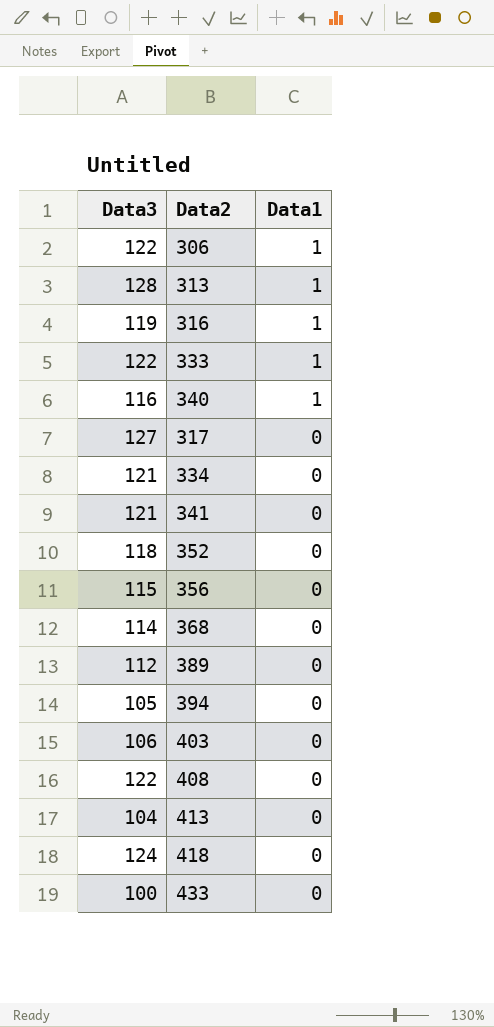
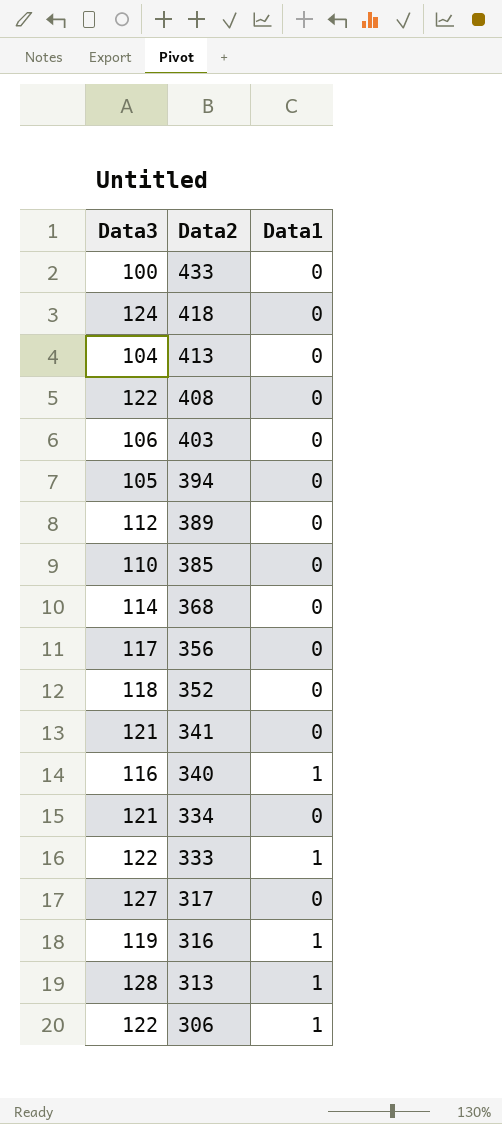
row order: Data1 descending -> Data2 descending
row 385: none -> 110 | 0
356 | Data3: 115 -> 117

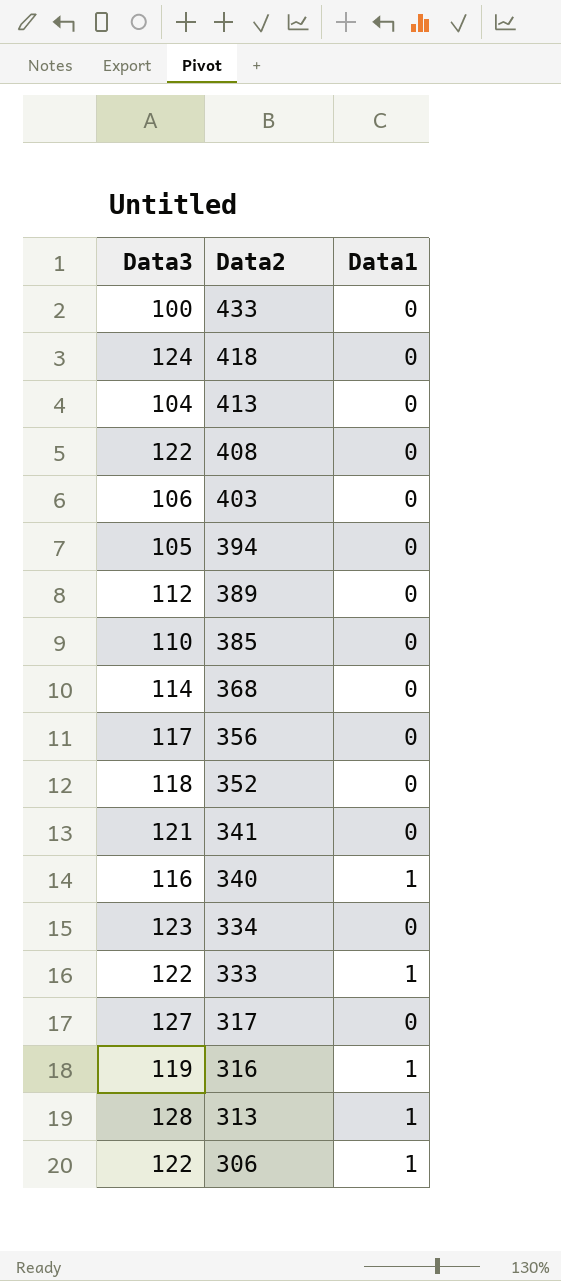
334 | Data3: 121 -> 123

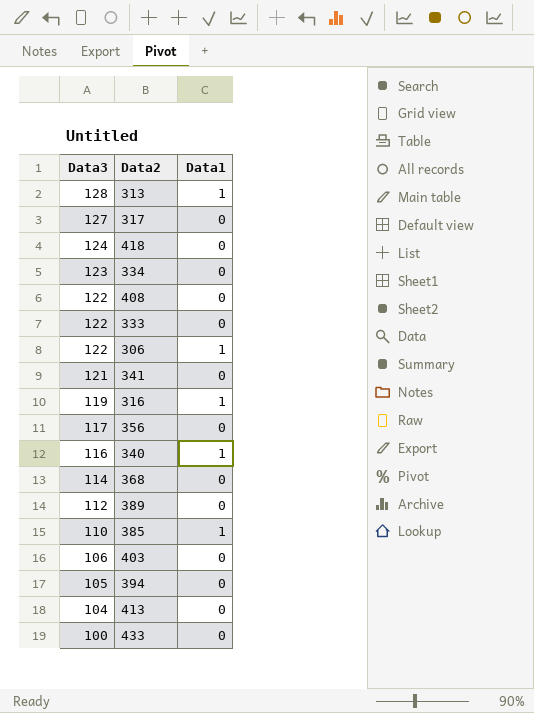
row order: Data2 descending -> Data3 descending
row 352: 118 | 0 -> none
333 | Data1: 1 -> 0
385 | Data1: 0 -> 1

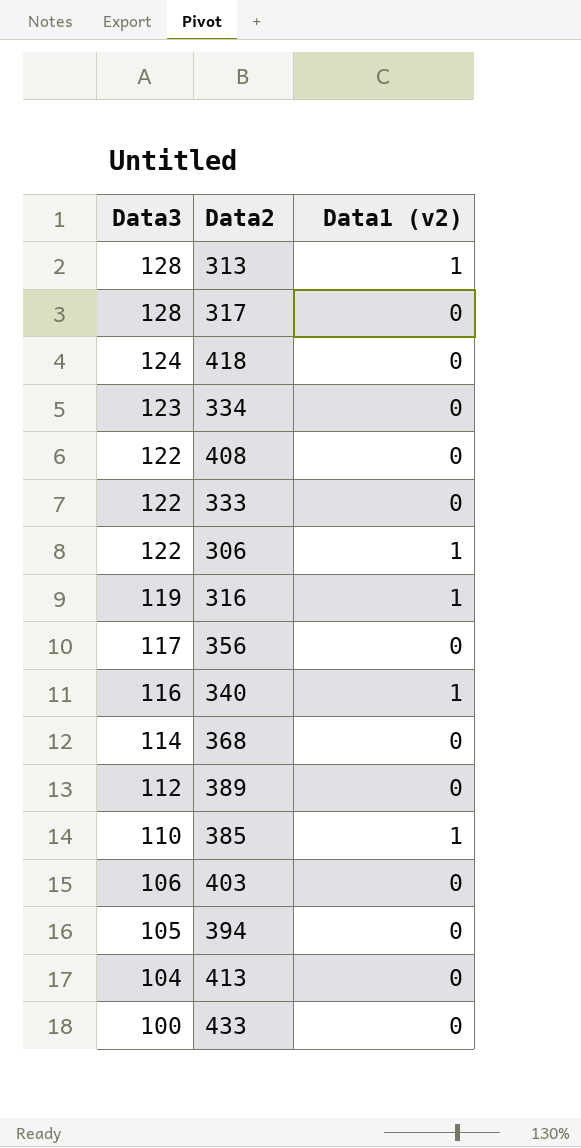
column name: Data1 -> Data1 (v2)
row 341: 121 | 0 -> none
317 | Data3: 127 -> 128

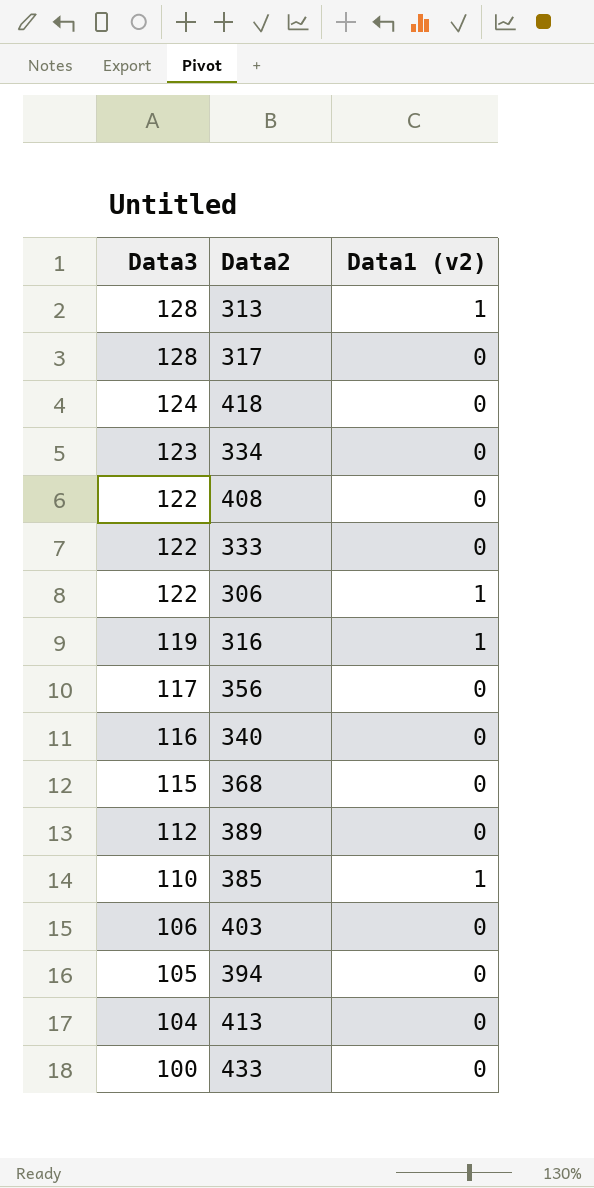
340 | Data1 (v2): 1 -> 0
368 | Data3: 114 -> 115

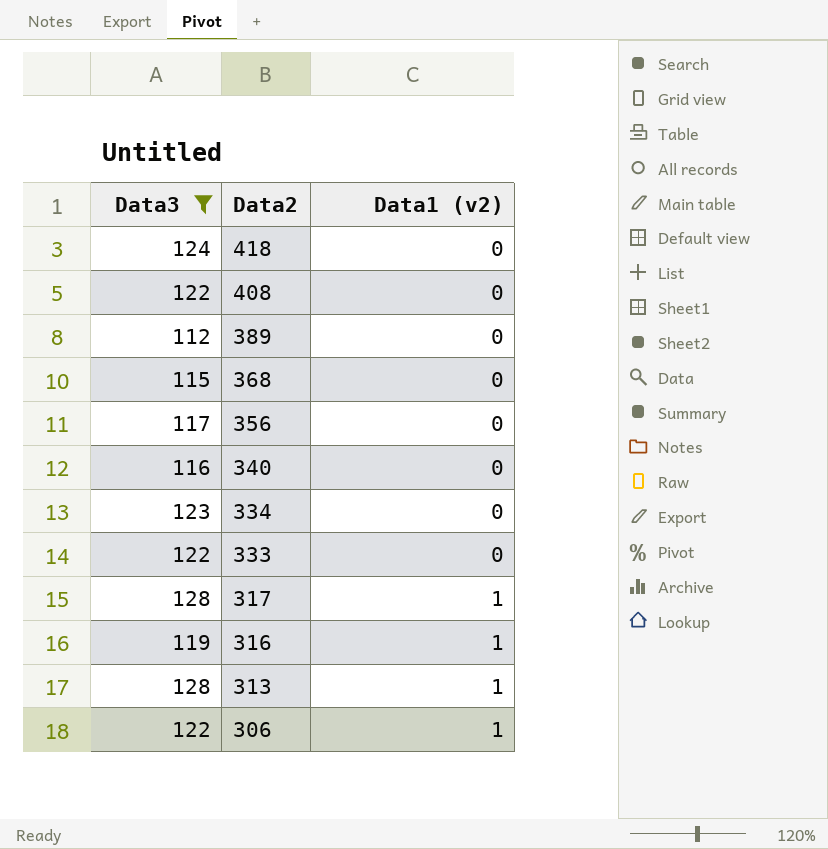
filter: none -> Data3 >= 112
row order: Data3 descending -> Data2 descending
317 | Data1 (v2): 0 -> 1

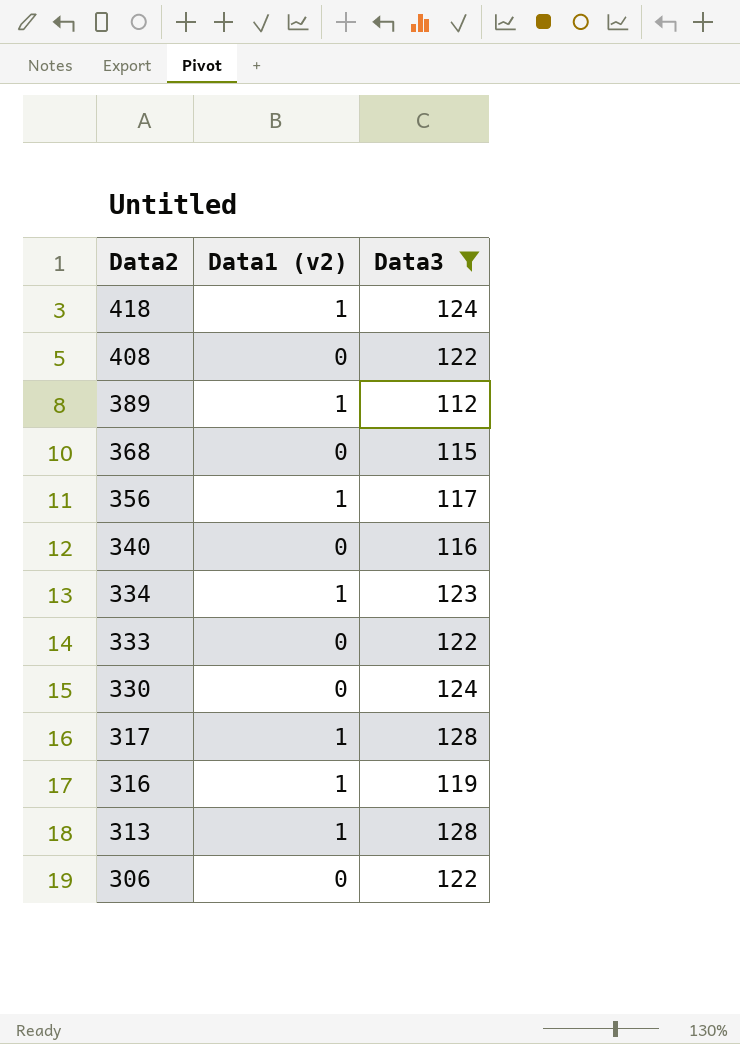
column Data3 | position: 1 -> 3
418 | Data1 (v2): 0 -> 1
389 | Data1 (v2): 0 -> 1
356 | Data1 (v2): 0 -> 1
334 | Data1 (v2): 0 -> 1
row 330: none -> 0 | 124
306 | Data1 (v2): 1 -> 0

